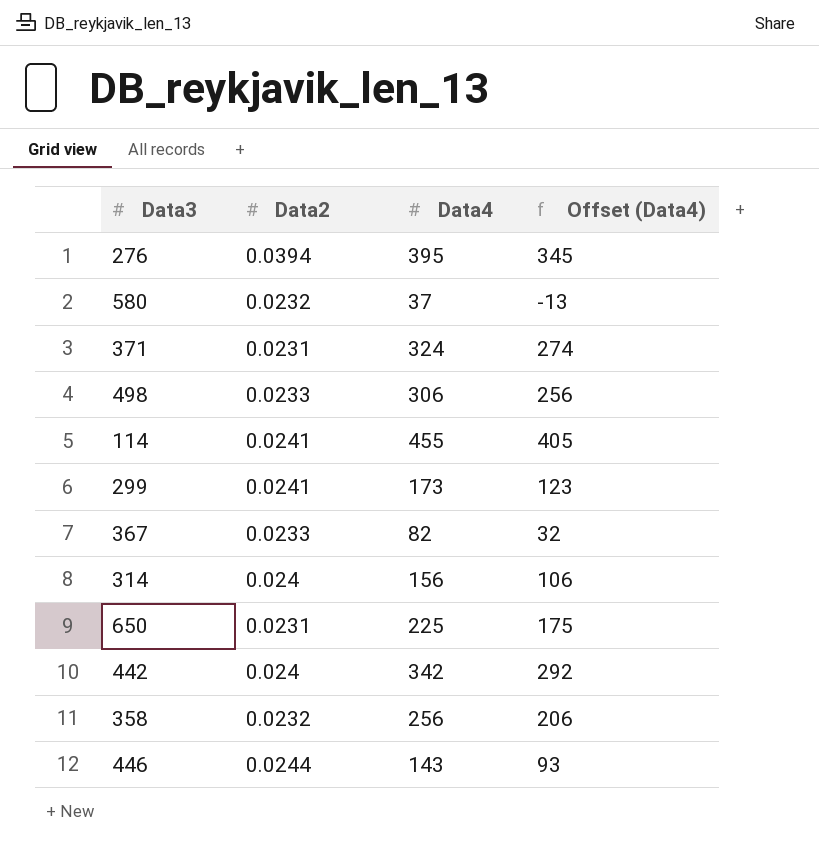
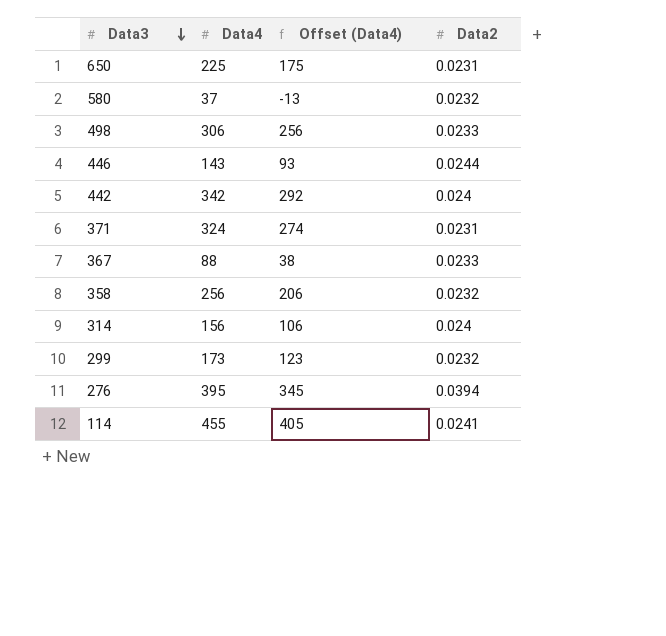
row order: none -> Data3 descending
column Data2 | position: 2 -> 4
367 | Data4: 82 -> 88
367 | Offset (Data4): 32 -> 38
299 | Data2: 0.0241 -> 0.0232

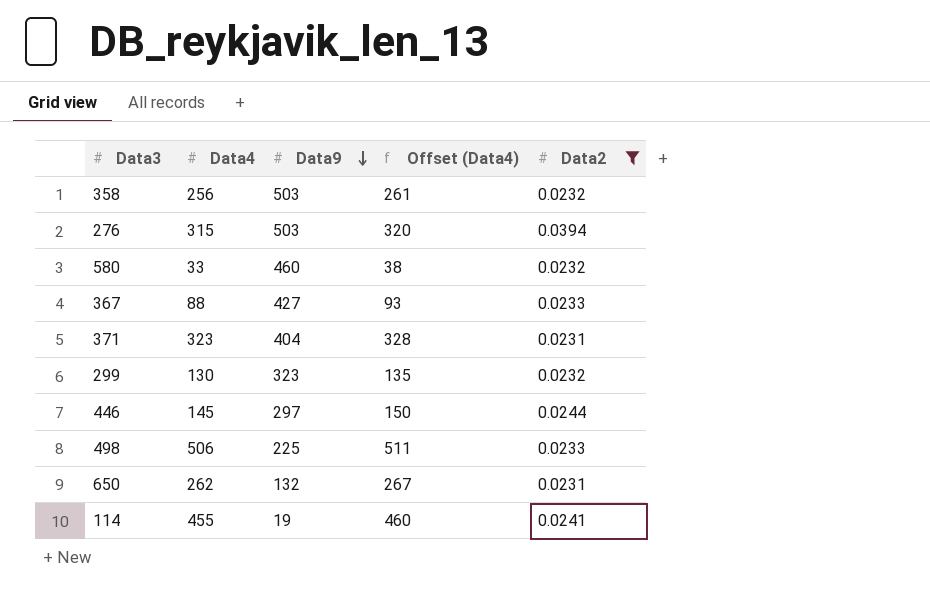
filter: none -> Data2 != 0.024
row order: Data3 descending -> Data9 descending
column Data9 | position: none -> 3
column Offset (Data4) | formula: [Data4] - 50 -> [Data4] + 5
276 | Data4: 395 -> 315
580 | Data4: 37 -> 33
371 | Data4: 324 -> 323
299 | Data4: 173 -> 130
446 | Data4: 143 -> 145
498 | Data4: 306 -> 506
650 | Data4: 225 -> 262

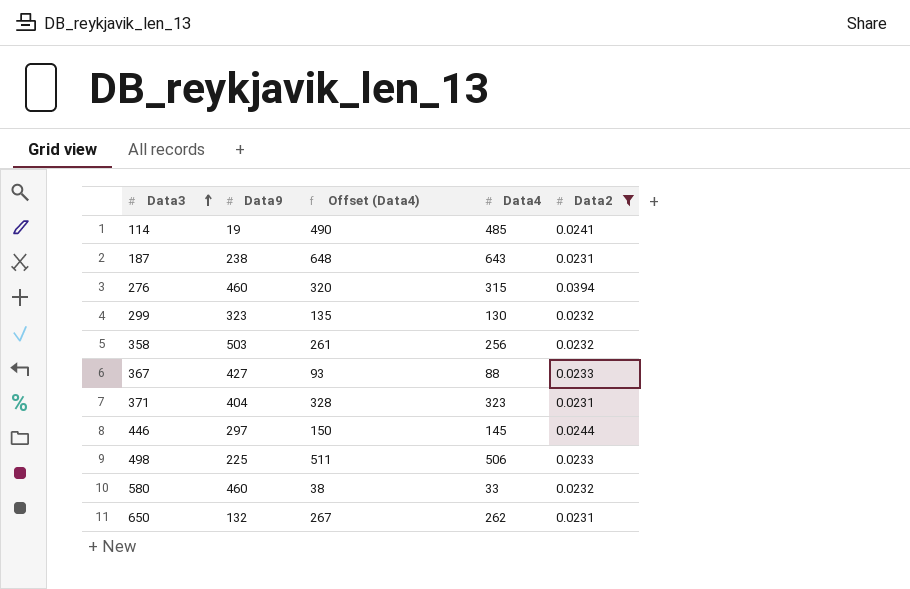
row order: Data9 descending -> Data3 ascending
column Data4 | position: 2 -> 4
114 | Offset (Data4): 460 -> 490
114 | Data4: 455 -> 485
row 187: none -> 238 | 648 | 643 | 0.0231
276 | Data9: 503 -> 460

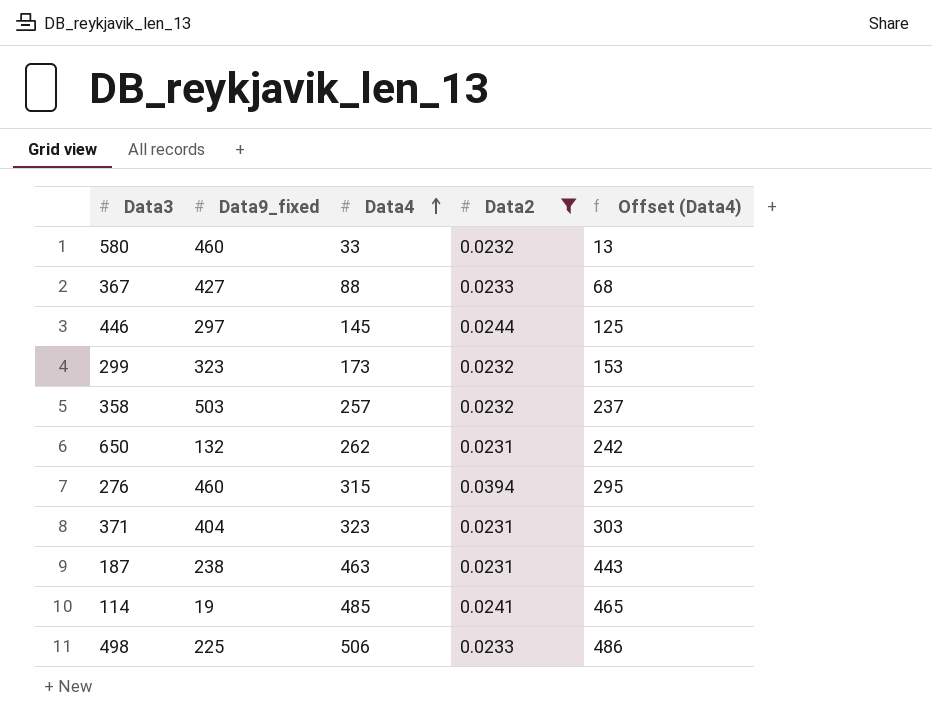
row order: Data3 ascending -> Data4 ascending
column name: Data9 -> Data9_fixed
column Offset (Data4) | formula: [Data4] + 5 -> [Data4] - 20
column Offset (Data4) | position: 3 -> 5
299 | Data4: 130 -> 173
358 | Data4: 256 -> 257
187 | Data4: 643 -> 463

